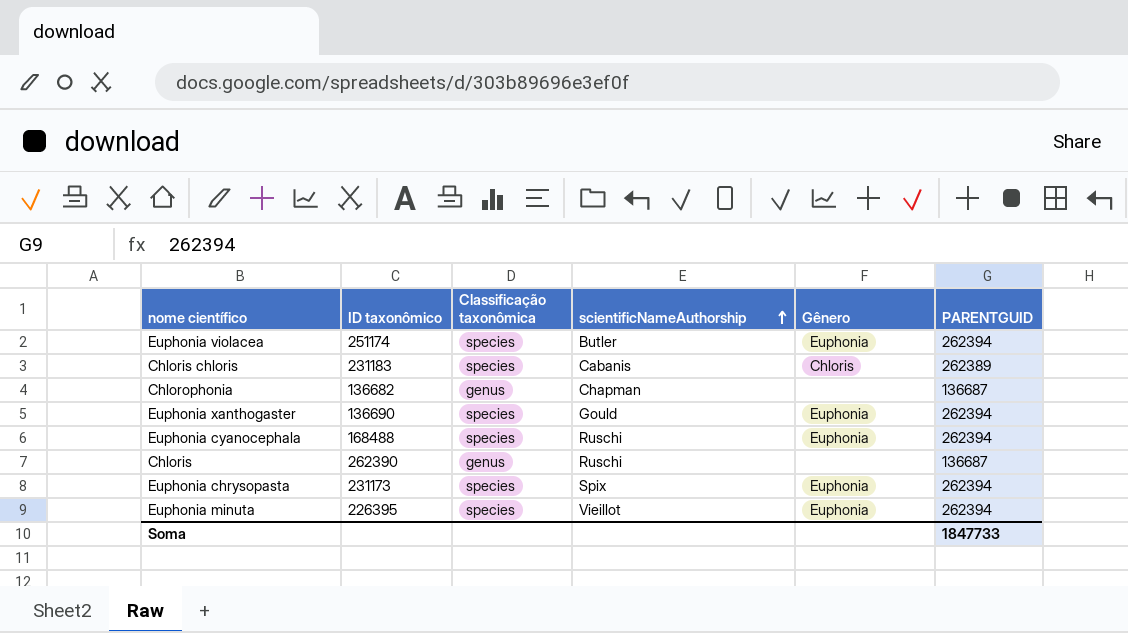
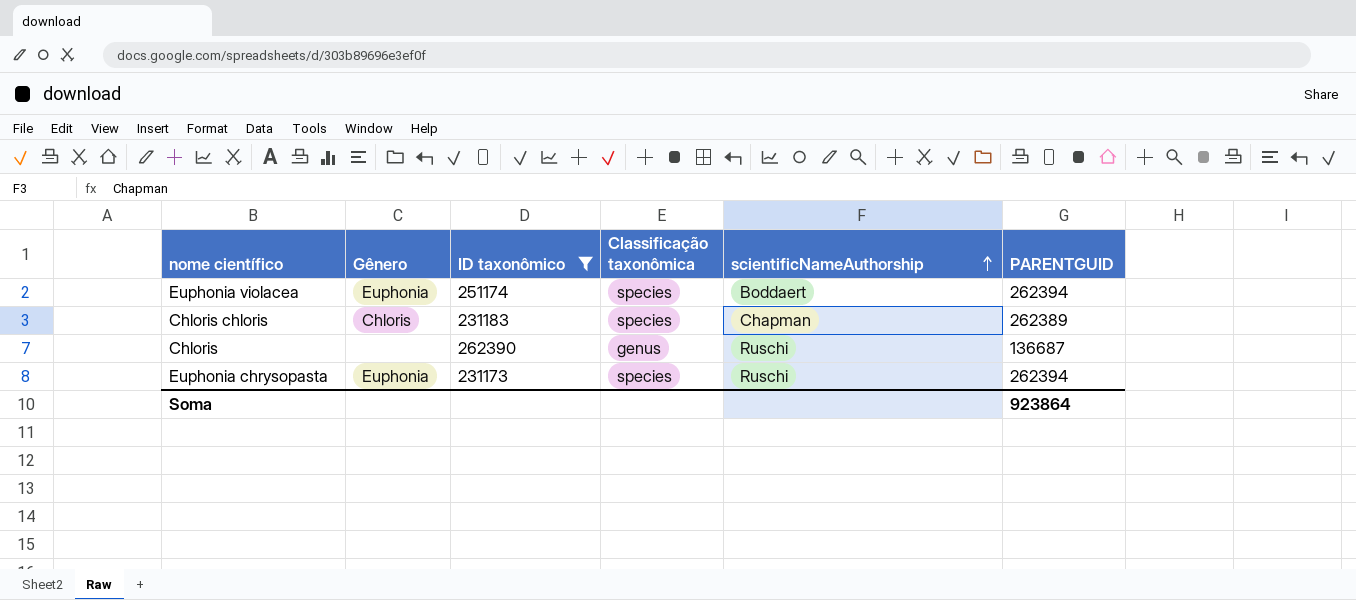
filter: none -> ID taxonômico >= 231173
column Gênero | position: 5 -> 2
Euphonia violacea | scientificNameAuthorship: Butler -> Boddaert
Chloris chloris | scientificNameAuthorship: Cabanis -> Chapman
Euphonia chrysopasta | scientificNameAuthorship: Spix -> Ruschi
Soma | PARENTGUID: 1847733 -> 923864

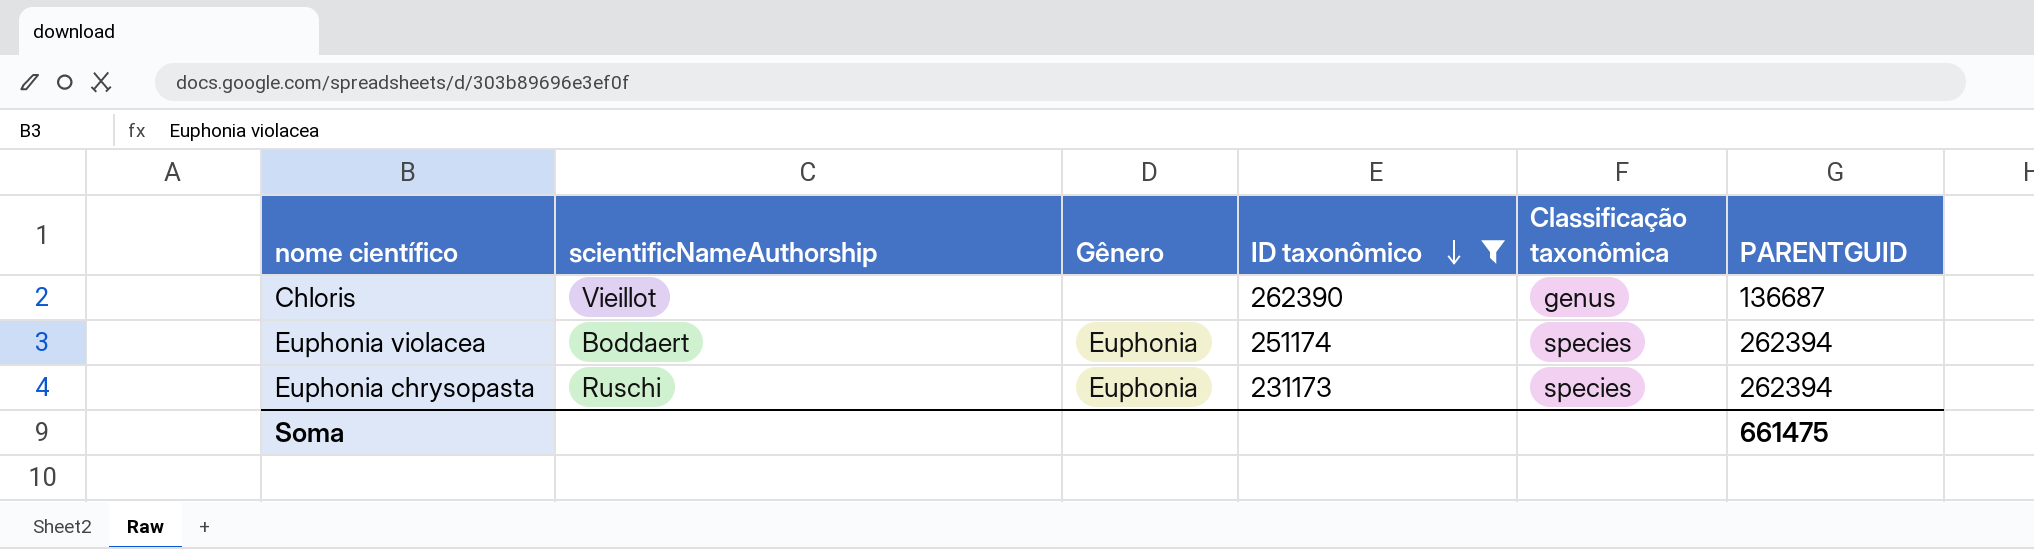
row order: scientificNameAuthorship ascending -> ID taxonômico descending
column scientificNameAuthorship | position: 5 -> 2
row Chloris chloris: Chloris | 231183 | species | Chapman | 262389 -> none
Chloris | scientificNameAuthorship: Ruschi -> Vieillot
Soma | PARENTGUID: 923864 -> 661475

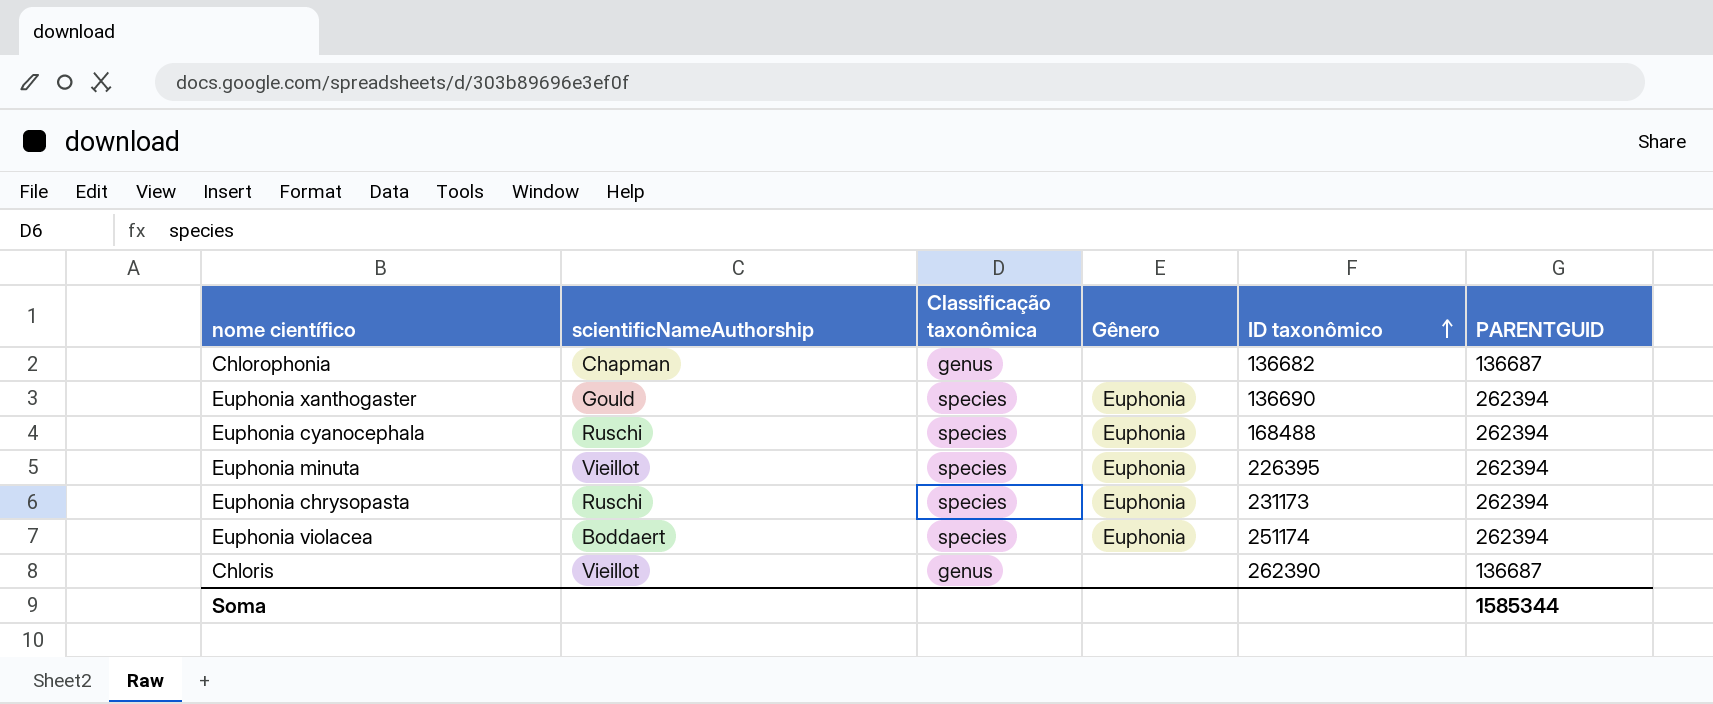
filter: ID taxonômico >= 231173 -> none
row order: ID taxonômico descending -> ID taxonômico ascending
column Classificação taxonômica | position: 5 -> 3
Soma | PARENTGUID: 661475 -> 1585344

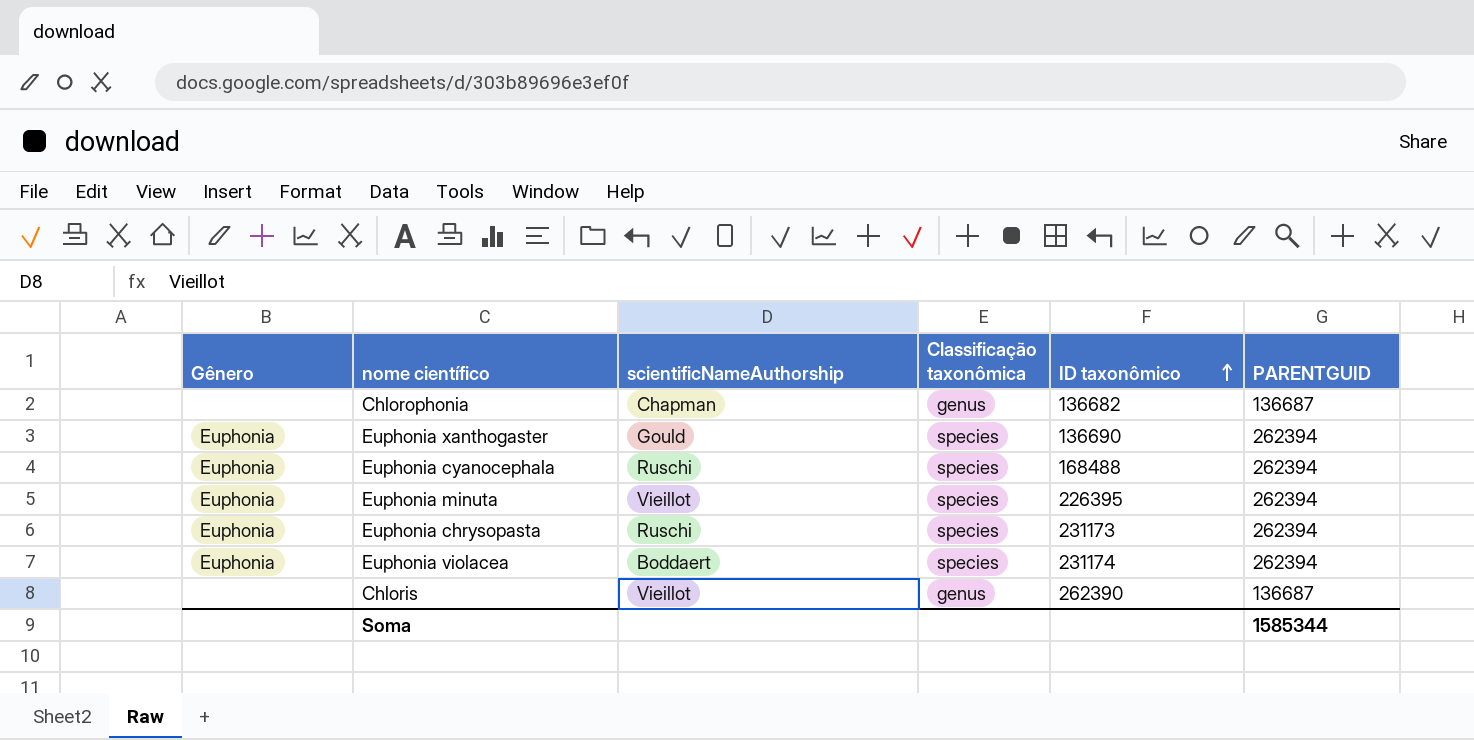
column Gênero | position: 4 -> 1
Euphonia violacea | ID taxonômico: 251174 -> 231174

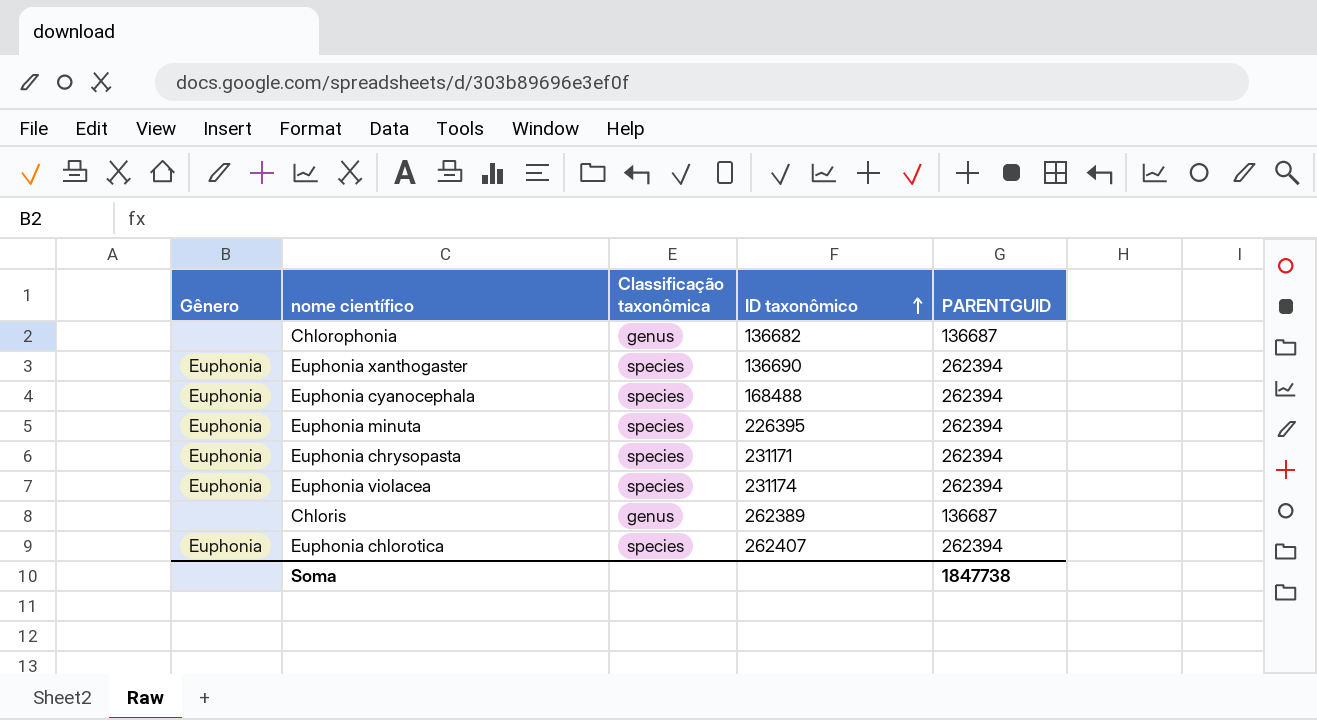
column scientificNameAuthorship | position: 3 -> none
Euphonia chrysopasta | ID taxonômico: 231173 -> 231171
Chloris | ID taxonômico: 262390 -> 262389
row Euphonia chlorotica: none -> Euphonia | species | 262407 | 262394
Soma | PARENTGUID: 1585344 -> 1847738

